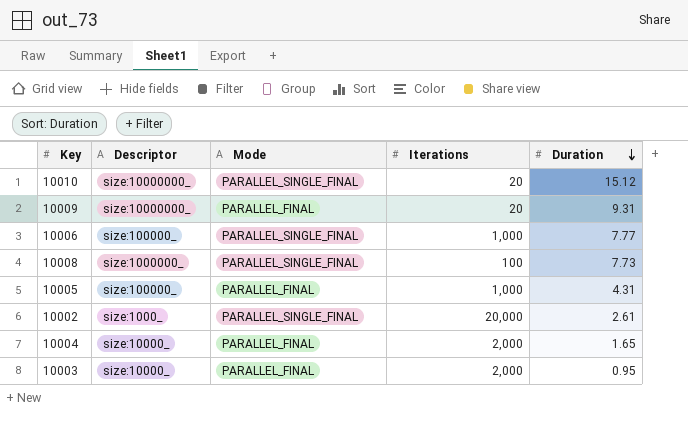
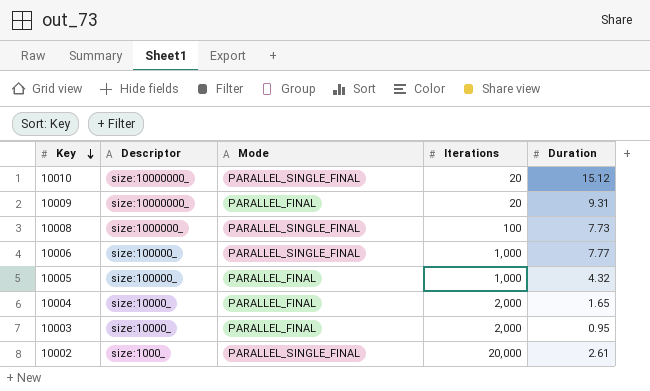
row order: Duration descending -> Key descending
10005 | Duration: 4.31 -> 4.32

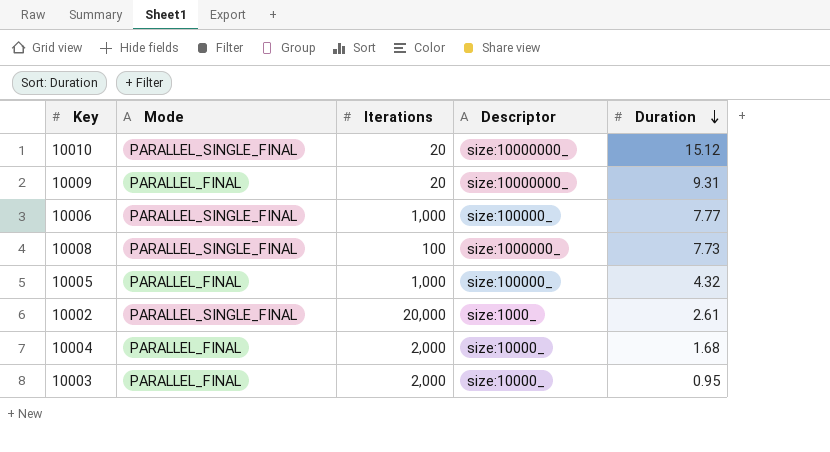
row order: Key descending -> Duration descending
column Descriptor | position: 2 -> 4
10004 | Duration: 1.65 -> 1.68

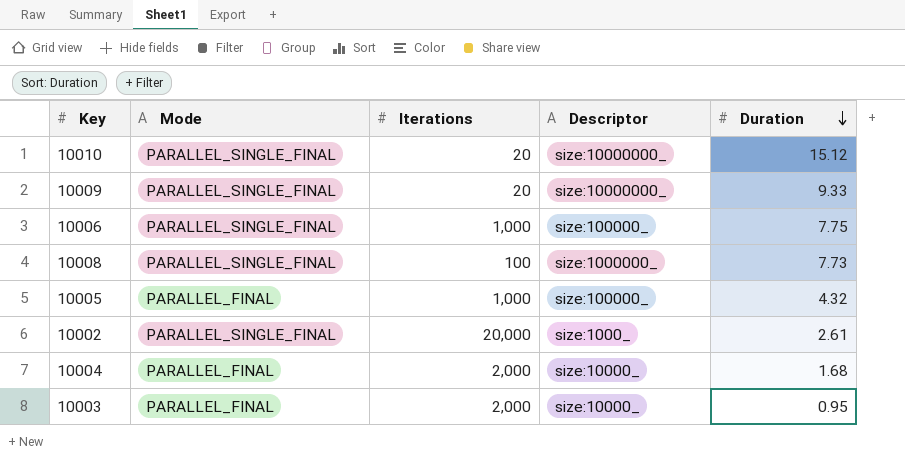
10009 | Mode: PARALLEL_FINAL -> PARALLEL_SINGLE_FINAL
10009 | Duration: 9.31 -> 9.33
10006 | Duration: 7.77 -> 7.75

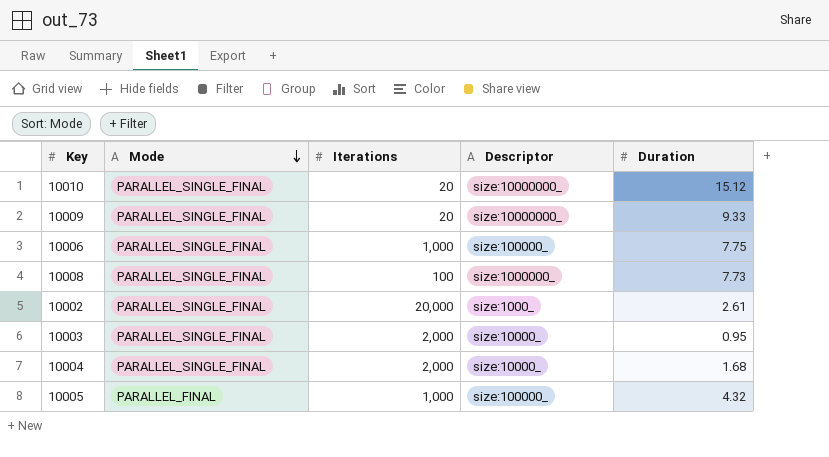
row order: Duration descending -> Mode descending
10003 | Mode: PARALLEL_FINAL -> PARALLEL_SINGLE_FINAL
10004 | Mode: PARALLEL_FINAL -> PARALLEL_SINGLE_FINAL

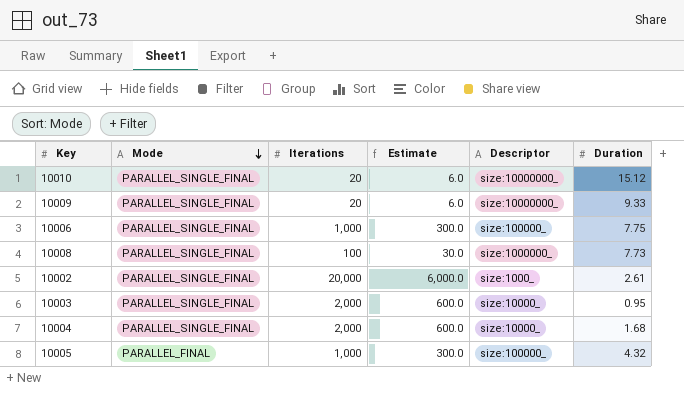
column Estimate | formula: none -> [Iterations] * 0.3

